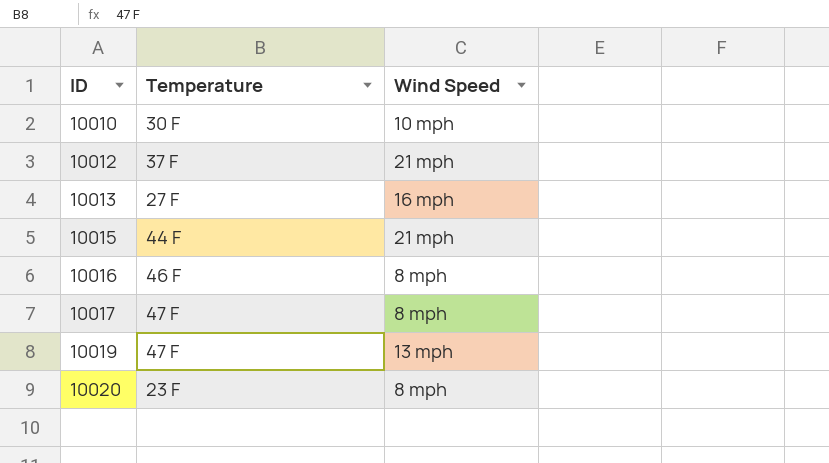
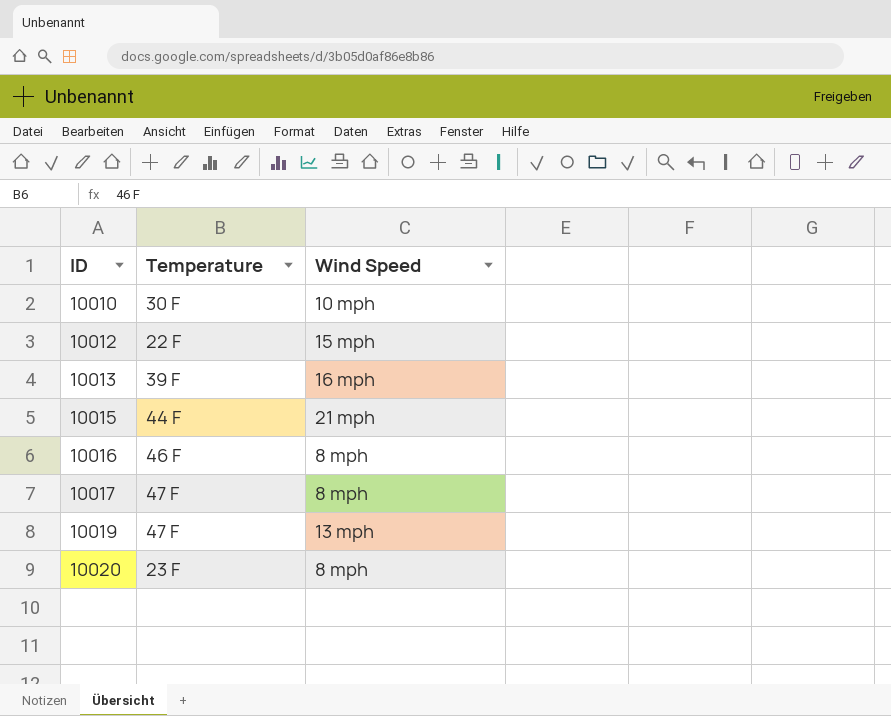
10012 | Temperature: 37 F -> 22 F
10012 | Wind Speed: 21 mph -> 15 mph
10013 | Temperature: 27 F -> 39 F

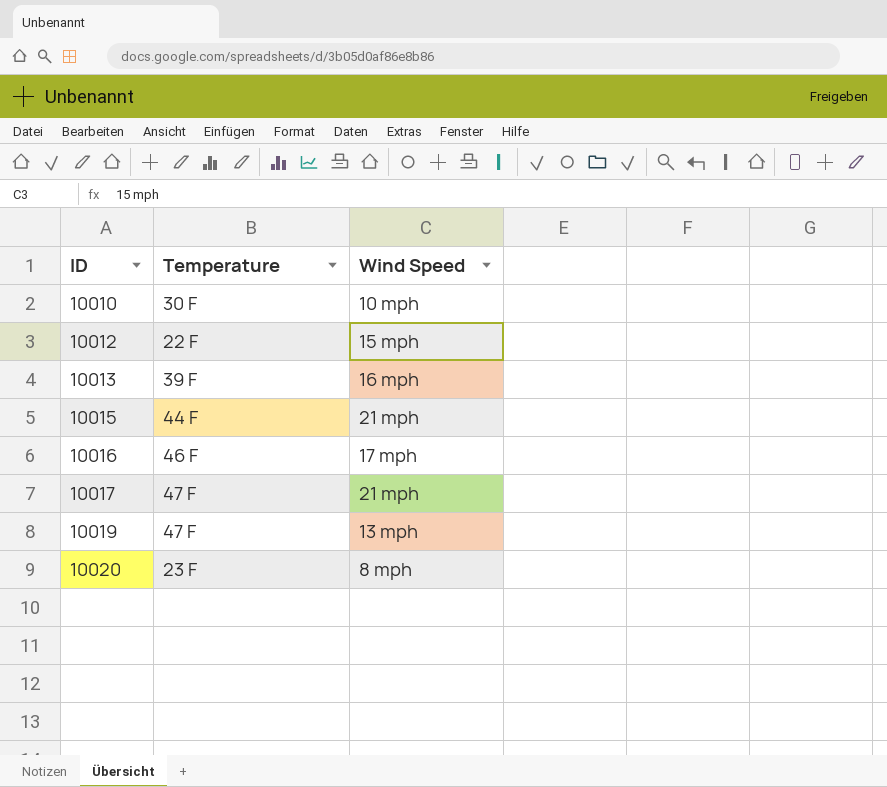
10016 | Wind Speed: 8 mph -> 17 mph
10017 | Wind Speed: 8 mph -> 21 mph

